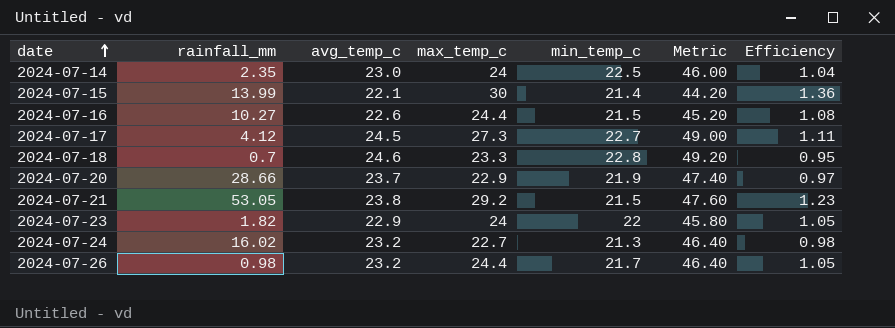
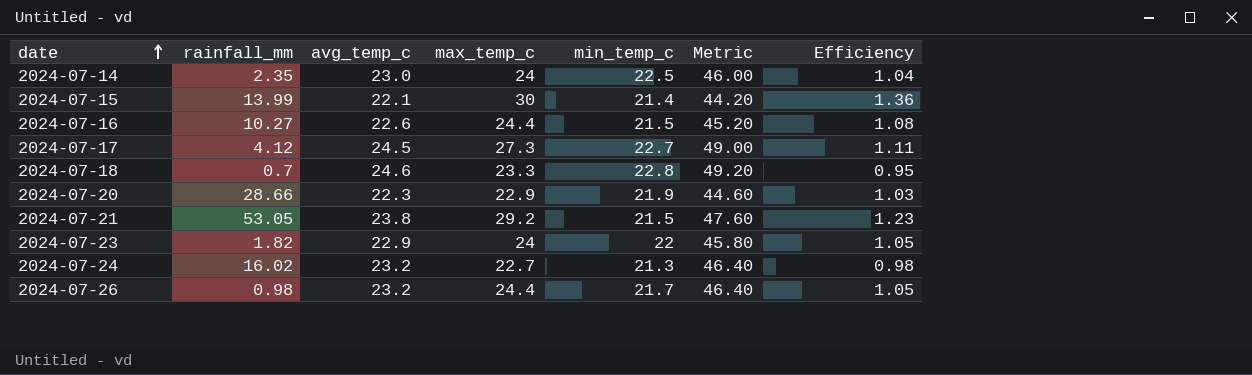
2024-07-20 | avg_temp_c: 23.7 -> 22.3
2024-07-20 | Metric: 47.40 -> 44.60
2024-07-20 | Efficiency: 0.97 -> 1.03

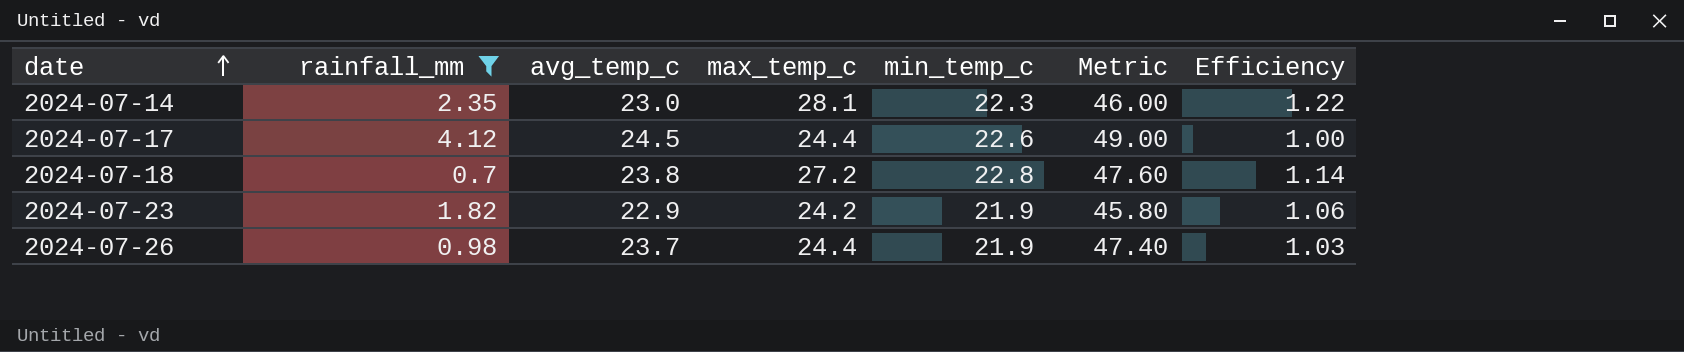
filter: none -> rainfall_mm <= 4.12
2024-07-14 | max_temp_c: 24 -> 28.1
2024-07-14 | min_temp_c: 22.5 -> 22.3
2024-07-14 | Efficiency: 1.04 -> 1.22
2024-07-17 | max_temp_c: 27.3 -> 24.4
2024-07-17 | min_temp_c: 22.7 -> 22.6
2024-07-17 | Efficiency: 1.11 -> 1.00
2024-07-18 | avg_temp_c: 24.6 -> 23.8
2024-07-18 | max_temp_c: 23.3 -> 27.2
2024-07-18 | Metric: 49.20 -> 47.60
2024-07-18 | Efficiency: 0.95 -> 1.14
2024-07-23 | max_temp_c: 24 -> 24.2
2024-07-23 | min_temp_c: 22 -> 21.9
2024-07-23 | Efficiency: 1.05 -> 1.06
2024-07-26 | avg_temp_c: 23.2 -> 23.7
2024-07-26 | min_temp_c: 21.7 -> 21.9
2024-07-26 | Metric: 46.40 -> 47.40
2024-07-26 | Efficiency: 1.05 -> 1.03

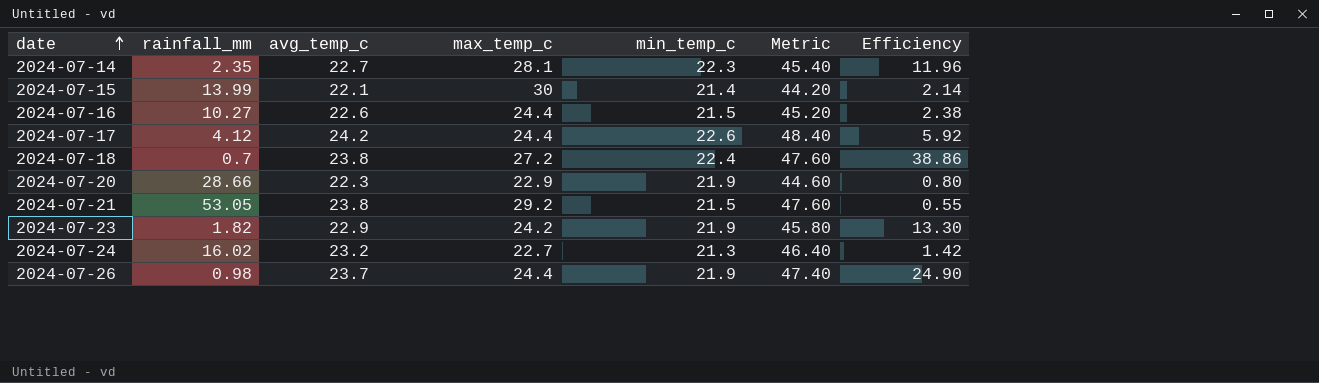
filter: rainfall_mm <= 4.12 -> none
column Efficiency | formula: [max_temp_c] / [avg_temp_c] -> [max_temp_c] / [rainfall_mm]
2024-07-14 | avg_temp_c: 23.0 -> 22.7
2024-07-14 | Metric: 46.00 -> 45.40
2024-07-17 | avg_temp_c: 24.5 -> 24.2
2024-07-17 | Metric: 49.00 -> 48.40
2024-07-18 | min_temp_c: 22.8 -> 22.4

